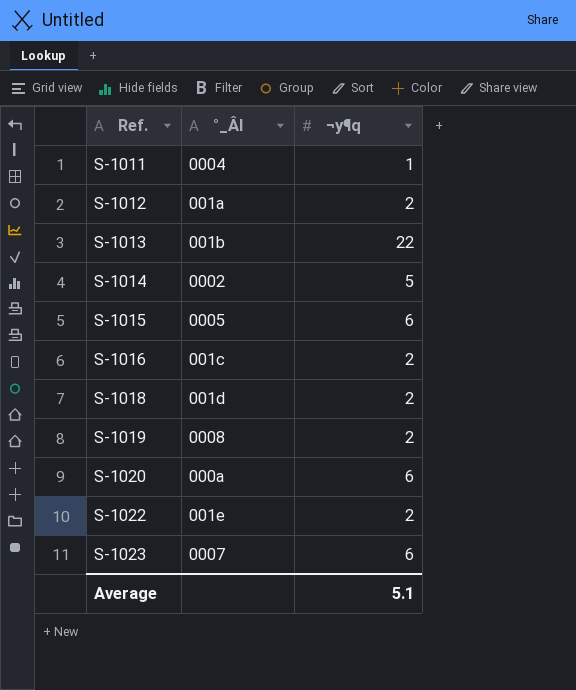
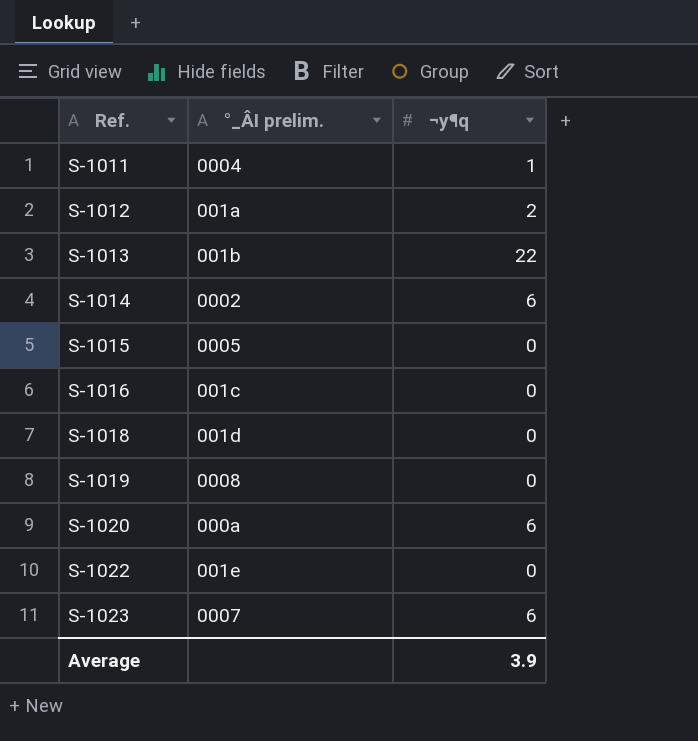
column name: °_ÂI -> °_ÂI prelim.
S-1014 | ¬y¶q: 5 -> 6
S-1015 | ¬y¶q: 6 -> 0
S-1016 | ¬y¶q: 2 -> 0
S-1018 | ¬y¶q: 2 -> 0
S-1019 | ¬y¶q: 2 -> 0
S-1022 | ¬y¶q: 2 -> 0
Average | ¬y¶q: 5.1 -> 3.9

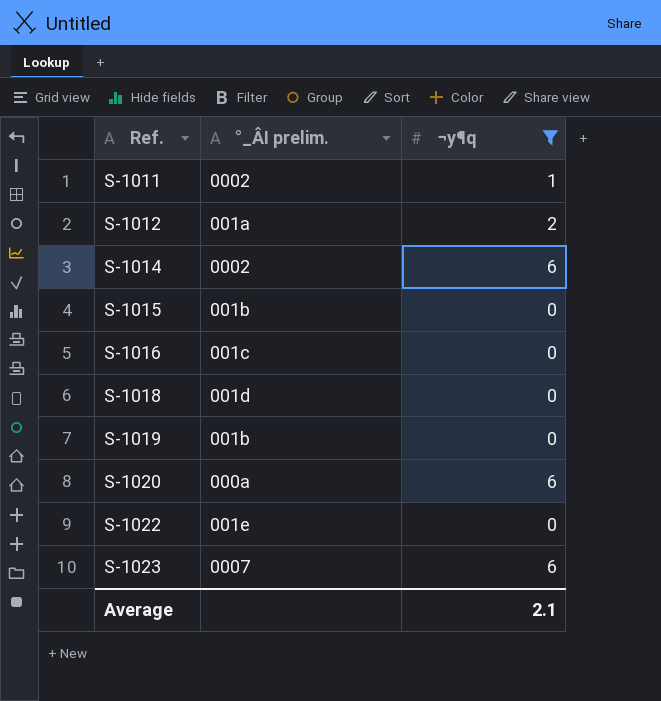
filter: none -> ¬y¶q != 22
S-1011 | °_ÂI prelim.: 0004 -> 0002
S-1015 | °_ÂI prelim.: 0005 -> 001b
S-1019 | °_ÂI prelim.: 0008 -> 001b
Average | ¬y¶q: 3.9 -> 2.1

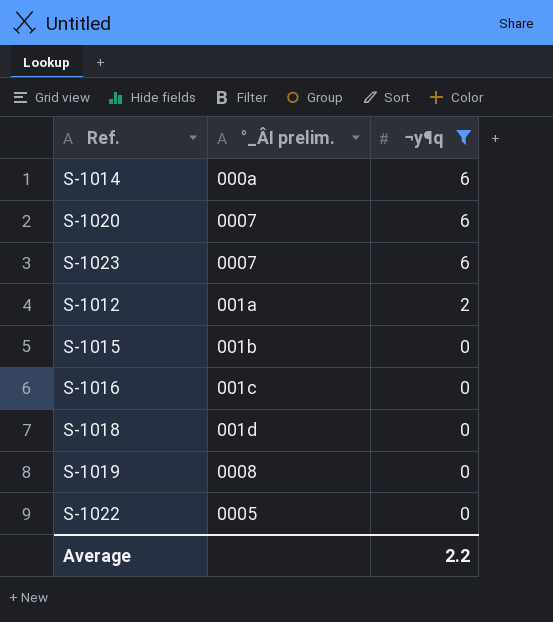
row order: Ref. ascending -> ¬y¶q descending
row S-1011: 0002 | 1 -> none
S-1014 | °_ÂI prelim.: 0002 -> 000a
S-1020 | °_ÂI prelim.: 000a -> 0007
S-1019 | °_ÂI prelim.: 001b -> 0008
S-1022 | °_ÂI prelim.: 001e -> 0005
Average | ¬y¶q: 2.1 -> 2.2

